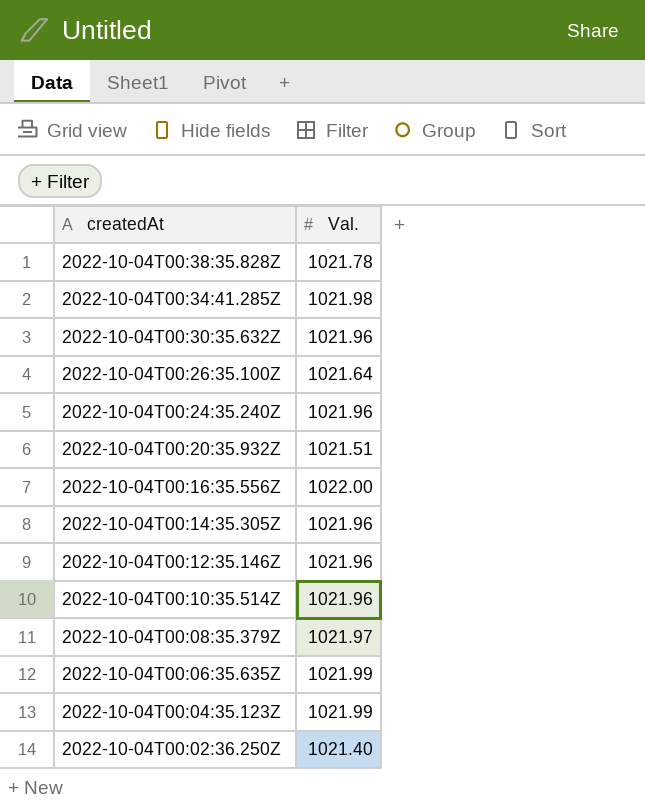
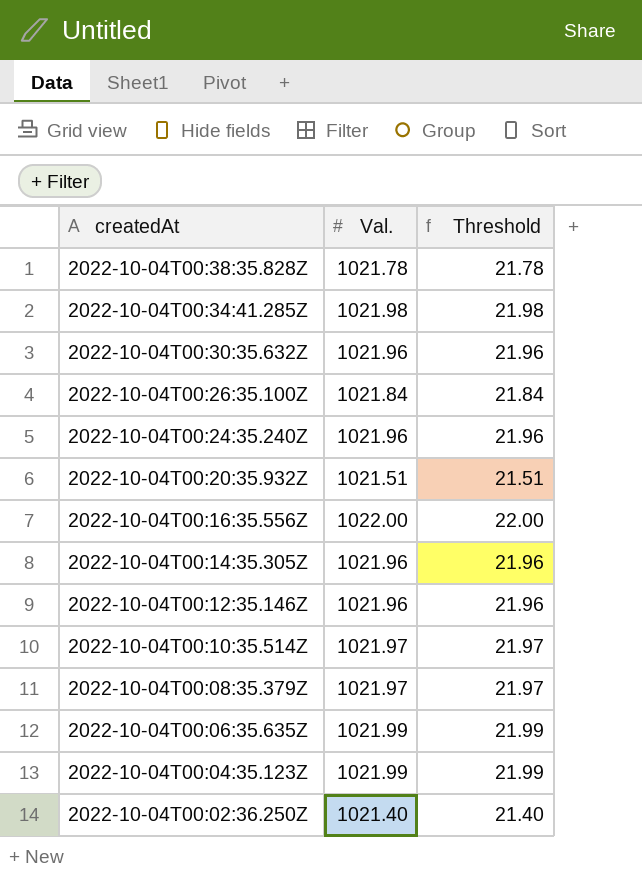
column Threshold | formula: none -> [Val.] - 1000
2022-10-04T00:26:35.100Z | Val.: 1021.64 -> 1021.84
2022-10-04T00:10:35.514Z | Val.: 1021.96 -> 1021.97

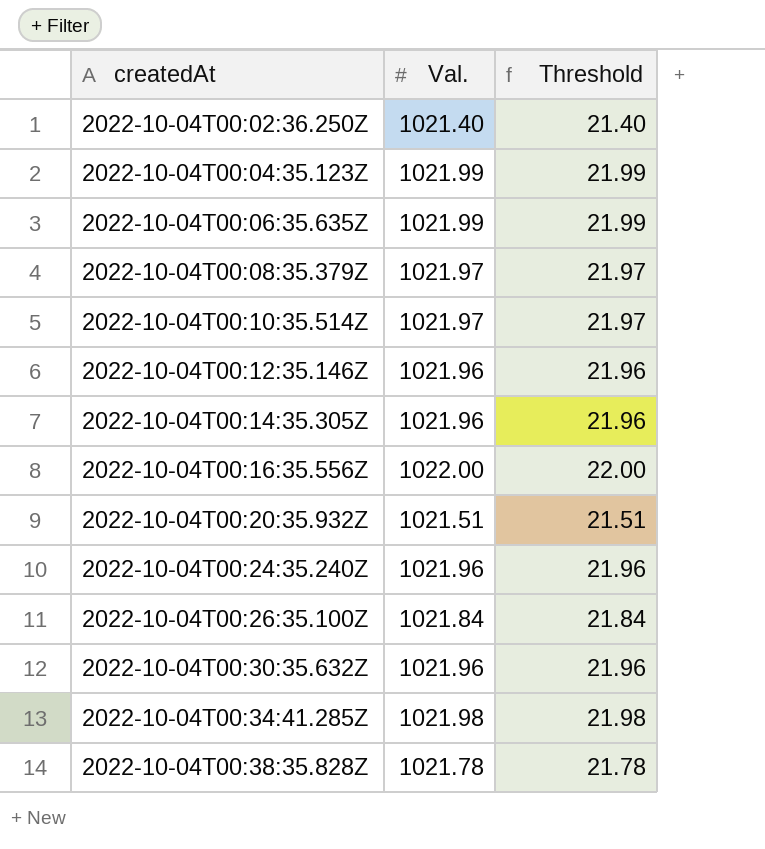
row order: createdAt descending -> createdAt ascending

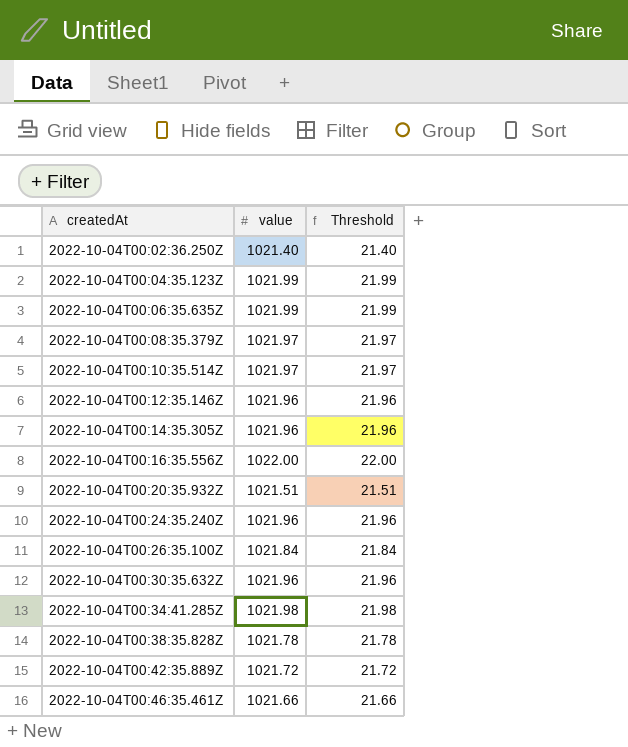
column name: Val. -> value
row 2022-10-04T00:42:35.889Z: none -> 1021.72 | 21.72
row 2022-10-04T00:46:35.461Z: none -> 1021.66 | 21.66

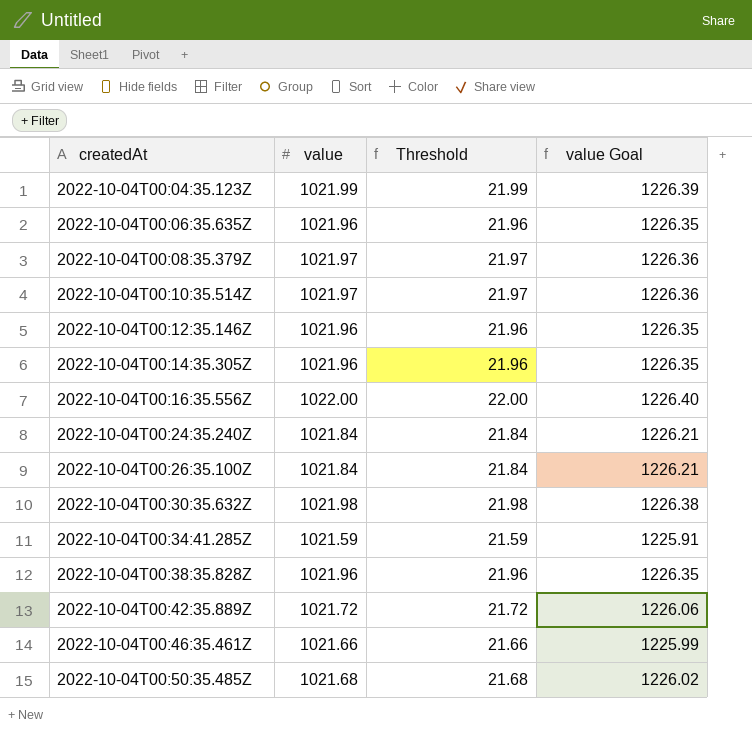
column value Goal | formula: none -> [value] * 1.2
row 2022-10-04T00:02:36.250Z: 1021.40 | 21.40 -> none
row 2022-10-04T00:20:35.932Z: 1021.51 | 21.51 -> none
2022-10-04T00:06:35.635Z | value: 1021.99 -> 1021.96
2022-10-04T00:06:35.635Z | Threshold: 21.99 -> 21.96
2022-10-04T00:24:35.240Z | value: 1021.96 -> 1021.84
2022-10-04T00:24:35.240Z | Threshold: 21.96 -> 21.84
2022-10-04T00:30:35.632Z | value: 1021.96 -> 1021.98
2022-10-04T00:30:35.632Z | Threshold: 21.96 -> 21.98
2022-10-04T00:34:41.285Z | value: 1021.98 -> 1021.59
2022-10-04T00:34:41.285Z | Threshold: 21.98 -> 21.59
2022-10-04T00:38:35.828Z | value: 1021.78 -> 1021.96
2022-10-04T00:38:35.828Z | Threshold: 21.78 -> 21.96
row 2022-10-04T00:50:35.485Z: none -> 1021.68 | 21.68 | 1226.02

